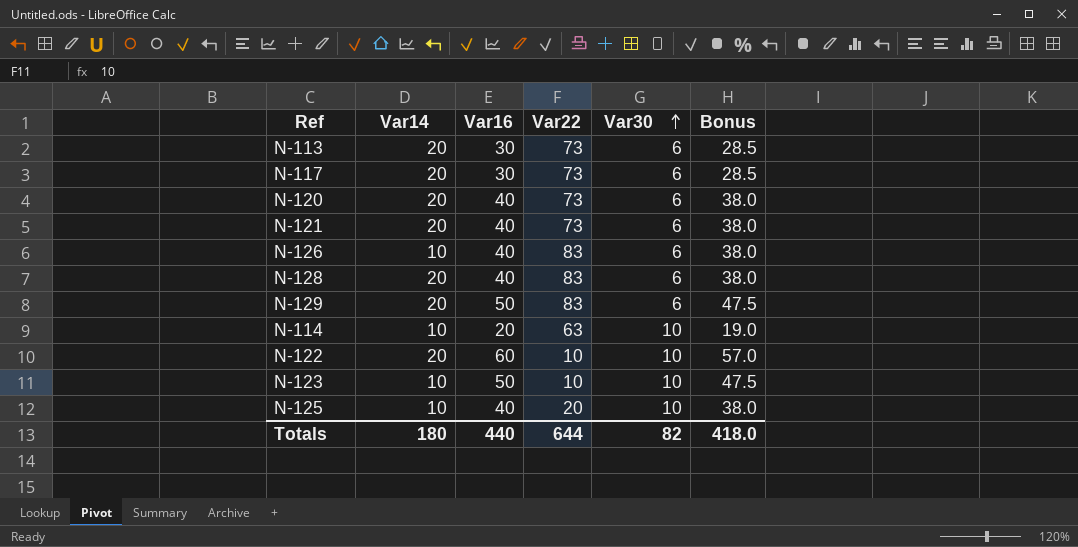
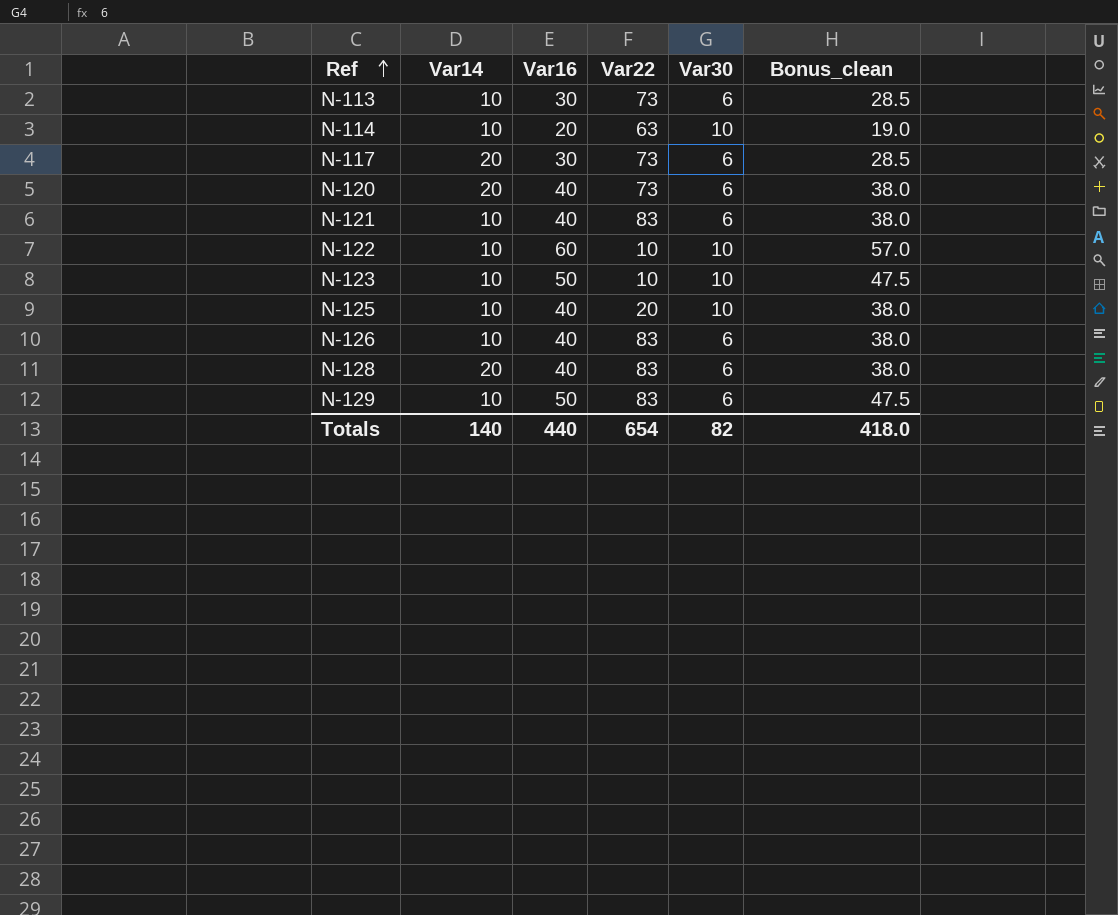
row order: Var30 ascending -> Ref ascending
column name: Bonus -> Bonus_clean
N-113 | Var14: 20 -> 10
N-121 | Var14: 20 -> 10
N-121 | Var22: 73 -> 83
N-122 | Var14: 20 -> 10
N-129 | Var14: 20 -> 10
Totals | Var14: 180 -> 140
Totals | Var22: 644 -> 654

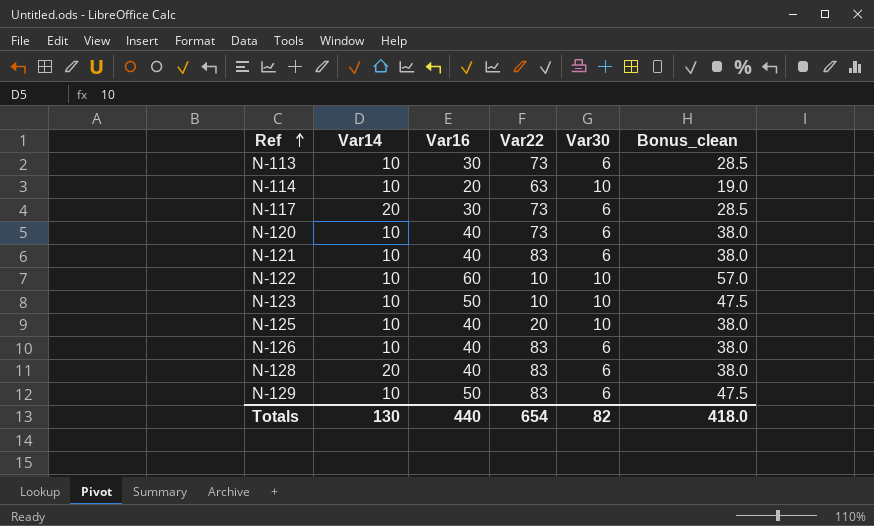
N-120 | Var14: 20 -> 10
Totals | Var14: 140 -> 130

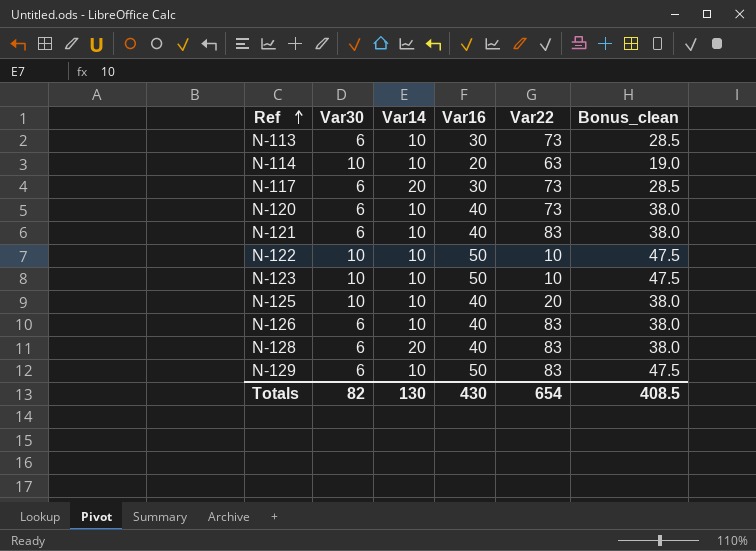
column Var30 | position: 5 -> 2
N-122 | Var16: 60 -> 50
N-122 | Bonus_clean: 57.0 -> 47.5
Totals | Var16: 440 -> 430
Totals | Bonus_clean: 418.0 -> 408.5

